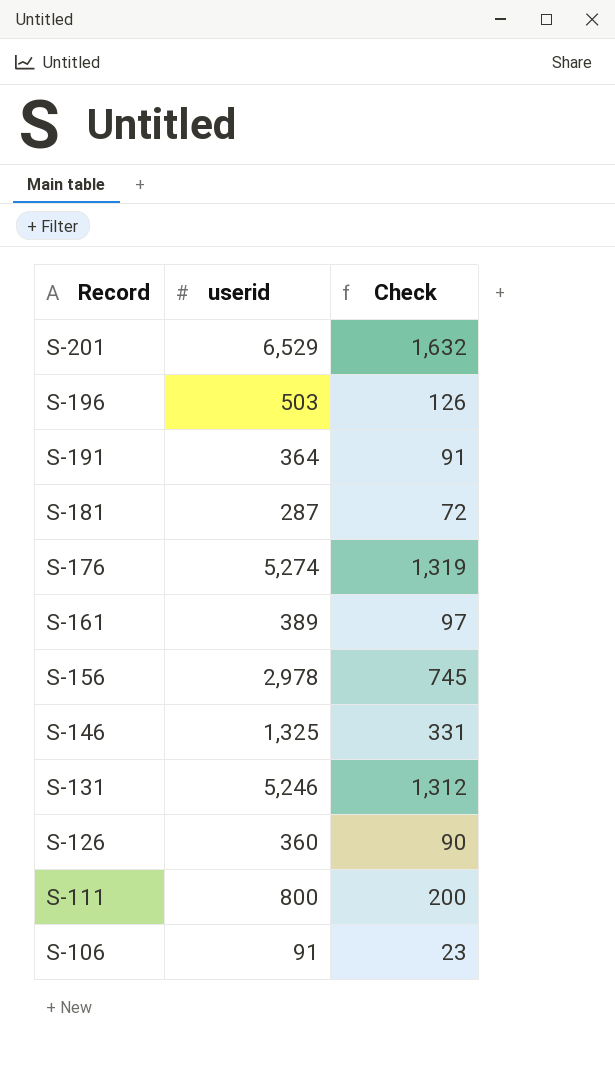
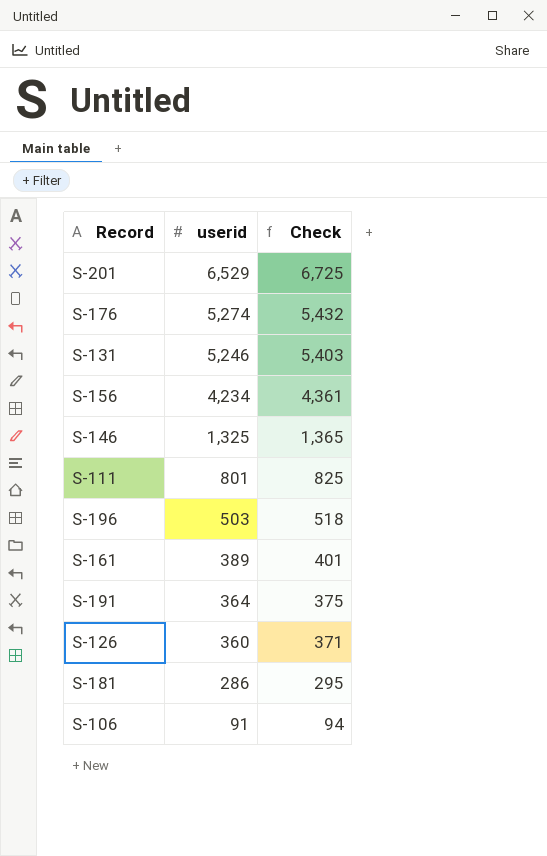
row order: Record descending -> userid descending
column Check | formula: [userid] * 0.25 -> [userid] * 1.03
S-156 | userid: 2,978 -> 4,234
S-111 | userid: 800 -> 801
S-181 | userid: 287 -> 286

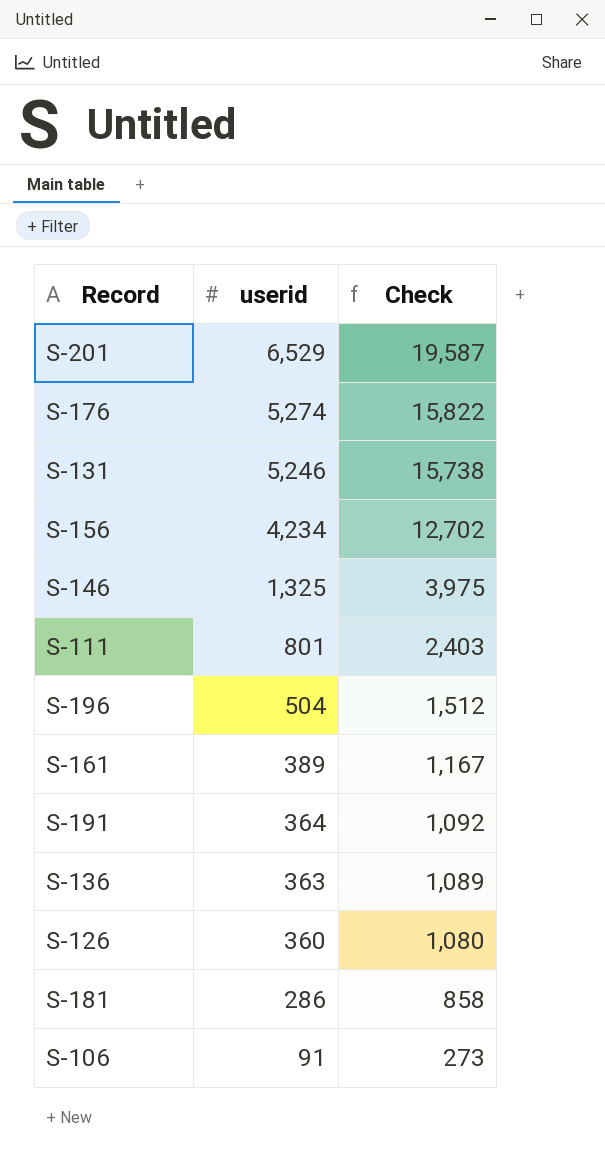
column Check | formula: [userid] * 1.03 -> [userid] * 3
S-196 | userid: 503 -> 504
row S-136: none -> 363 | 1,089

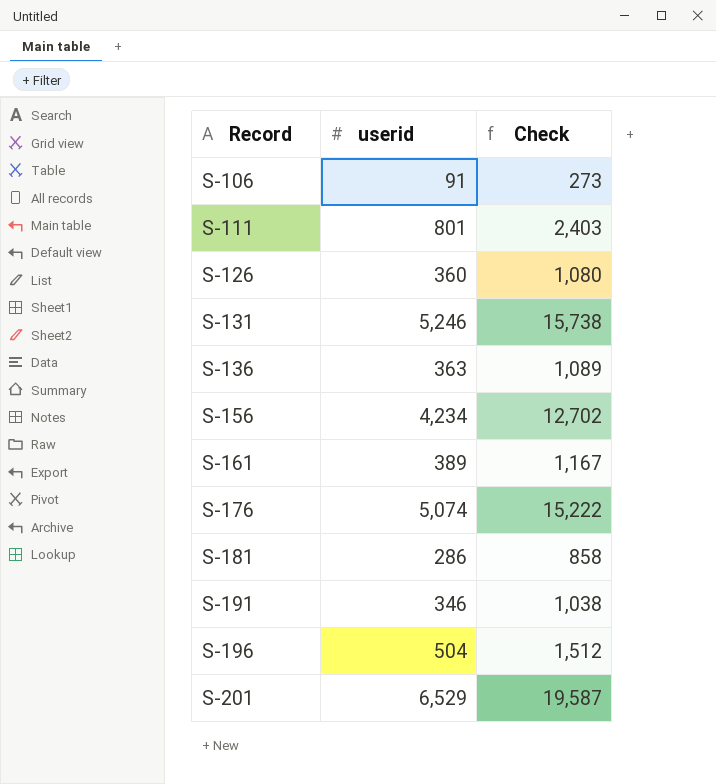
row order: userid descending -> Record ascending
row S-146: 1,325 | 3,975 -> none
S-176 | userid: 5,274 -> 5,074
S-176 | Check: 15,822 -> 15,222
S-191 | userid: 364 -> 346
S-191 | Check: 1,092 -> 1,038

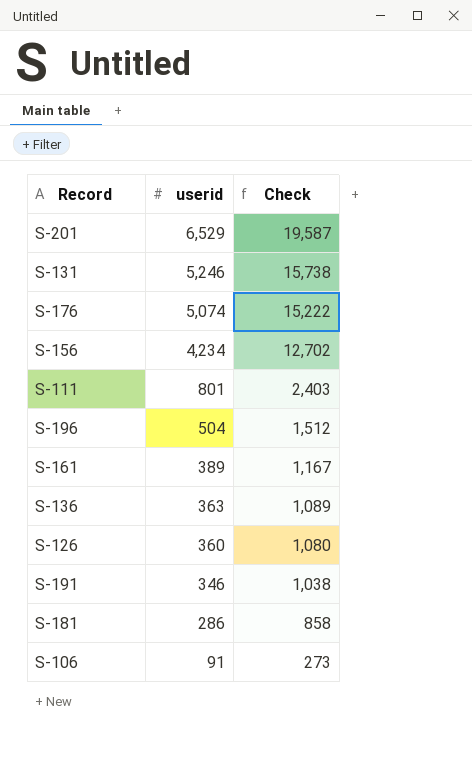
row order: Record ascending -> userid descending

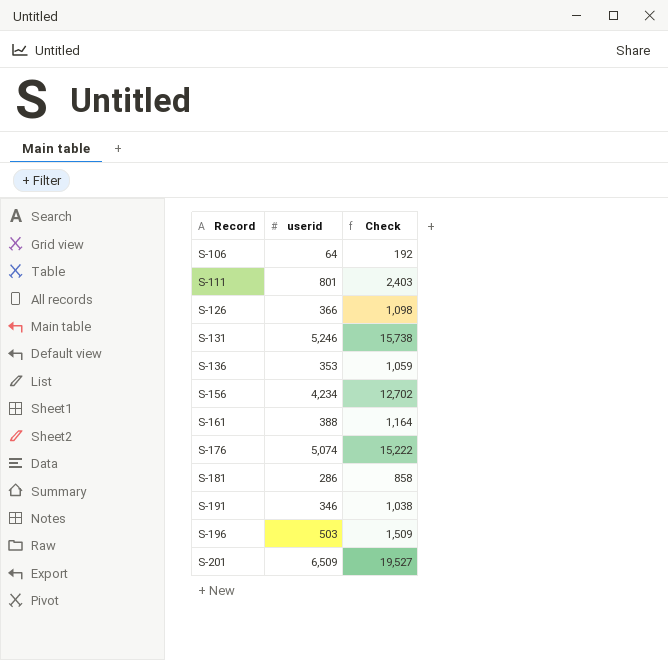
row order: userid descending -> Record ascending
S-106 | userid: 91 -> 64
S-106 | Check: 273 -> 192
S-126 | userid: 360 -> 366
S-126 | Check: 1,080 -> 1,098
S-136 | userid: 363 -> 353
S-136 | Check: 1,089 -> 1,059
S-161 | userid: 389 -> 388
S-161 | Check: 1,167 -> 1,164
S-196 | userid: 504 -> 503
S-196 | Check: 1,512 -> 1,509
S-201 | userid: 6,529 -> 6,509
S-201 | Check: 19,587 -> 19,527

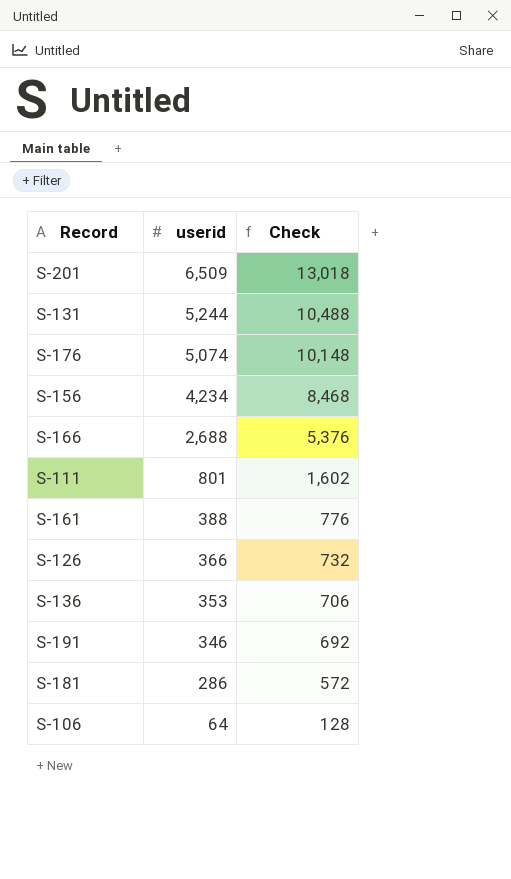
row order: Record ascending -> userid descending
column Check | formula: [userid] * 3 -> [userid] * 2
row S-196: 503 | 1,509 -> none
S-131 | userid: 5,246 -> 5,244
row S-166: none -> 2,688 | 5,376

